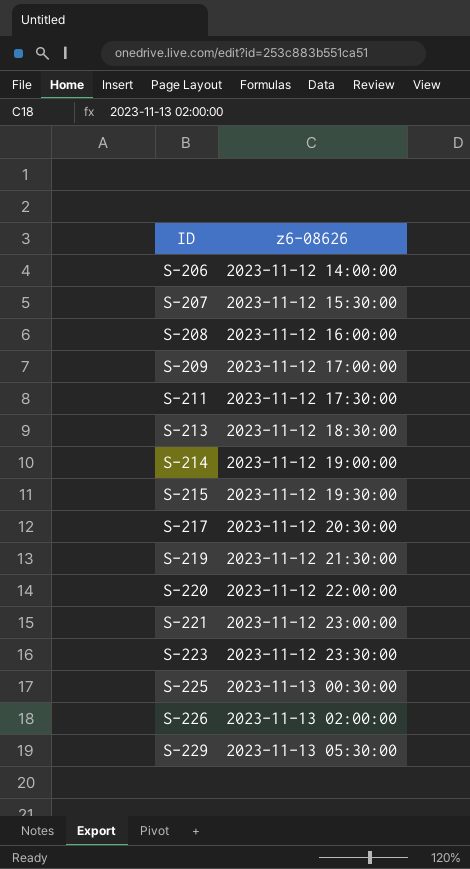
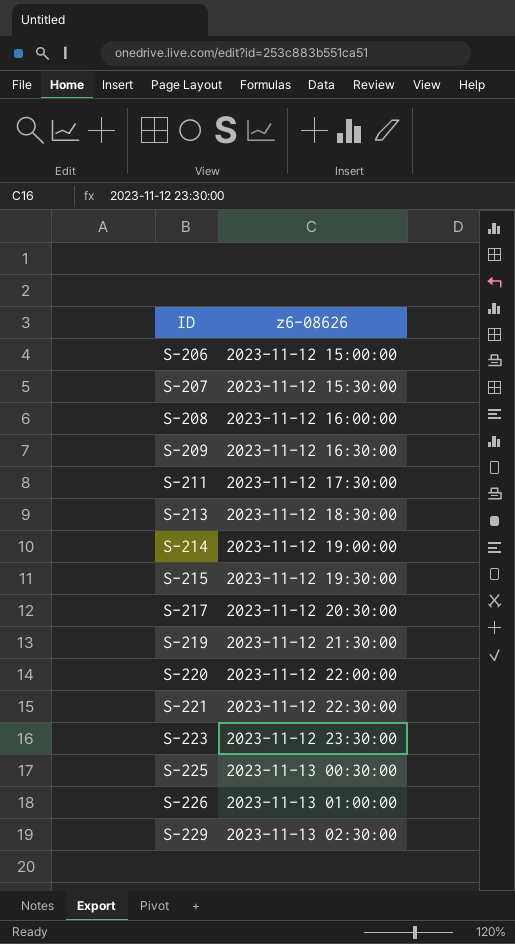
S-206 | z6-08626: 2023-11-12 14:00:00 -> 2023-11-12 15:00:00
S-209 | z6-08626: 2023-11-12 17:00:00 -> 2023-11-12 16:30:00
S-221 | z6-08626: 2023-11-12 23:00:00 -> 2023-11-12 22:30:00
S-226 | z6-08626: 2023-11-13 02:00:00 -> 2023-11-13 01:00:00
S-229 | z6-08626: 2023-11-13 05:30:00 -> 2023-11-13 02:30:00

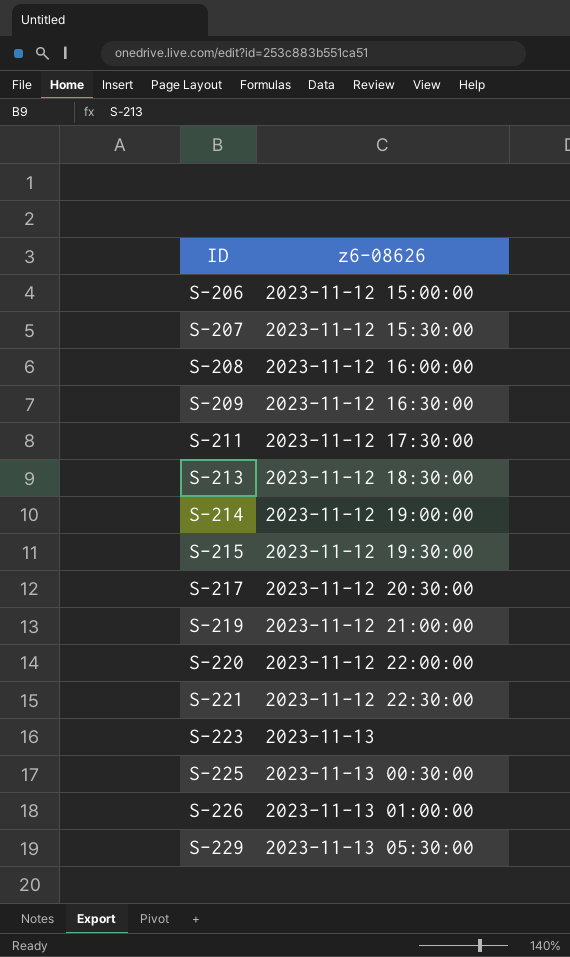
S-219 | z6-08626: 2023-11-12 21:30:00 -> 2023-11-12 21:00:00
S-223 | z6-08626: 2023-11-12 23:30:00 -> 2023-11-13
S-229 | z6-08626: 2023-11-13 02:30:00 -> 2023-11-13 05:30:00

